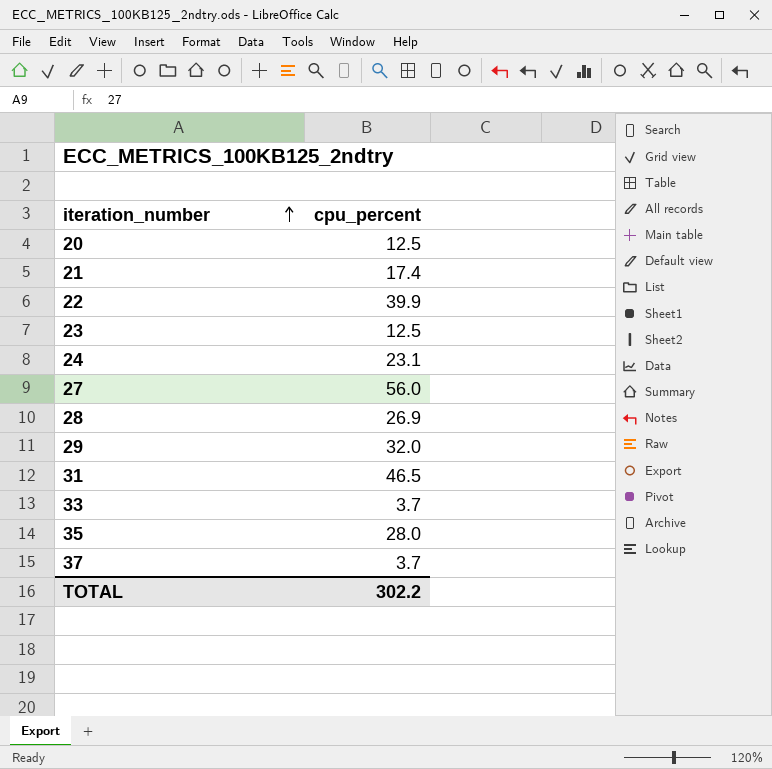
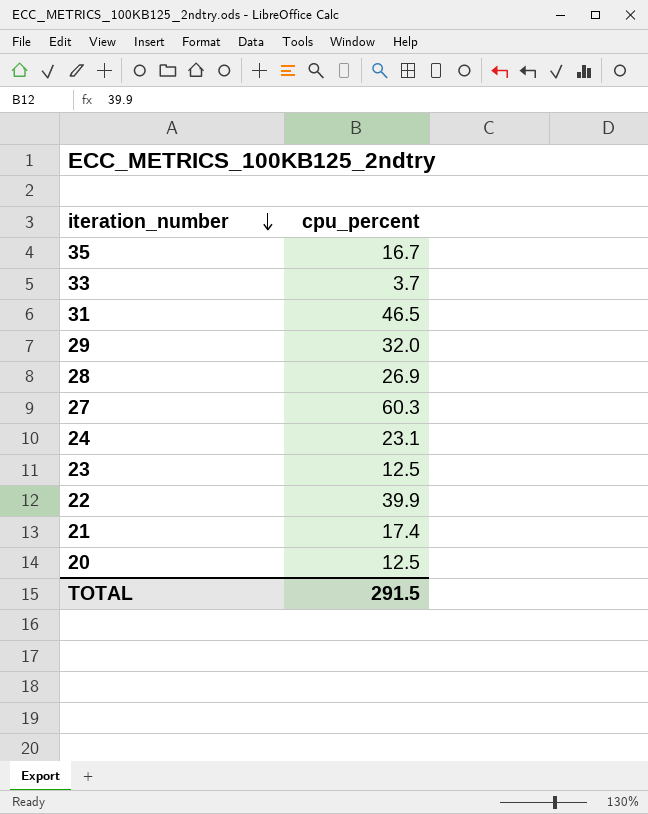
row order: iteration_number ascending -> iteration_number descending
row 37: 3.7 -> none
35 | cpu_percent: 28.0 -> 16.7
27 | cpu_percent: 56.0 -> 60.3
TOTAL | cpu_percent: 302.2 -> 291.5

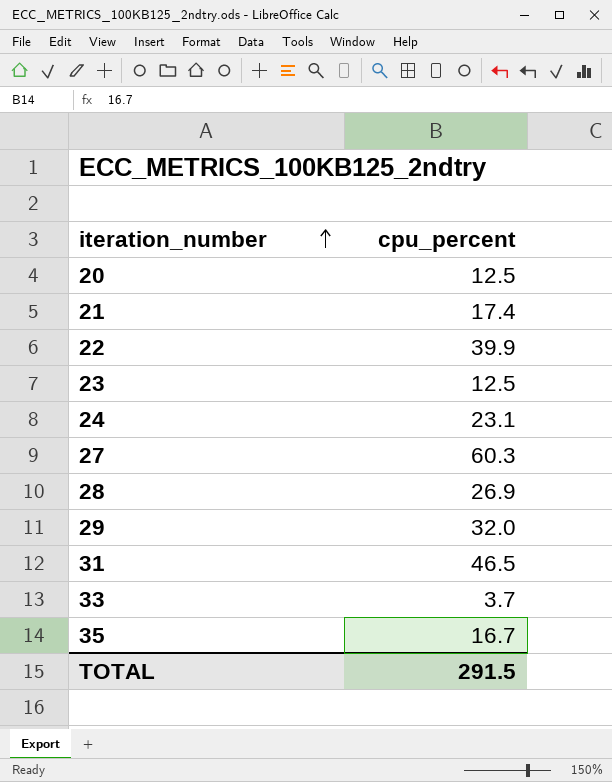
row order: iteration_number descending -> iteration_number ascending

